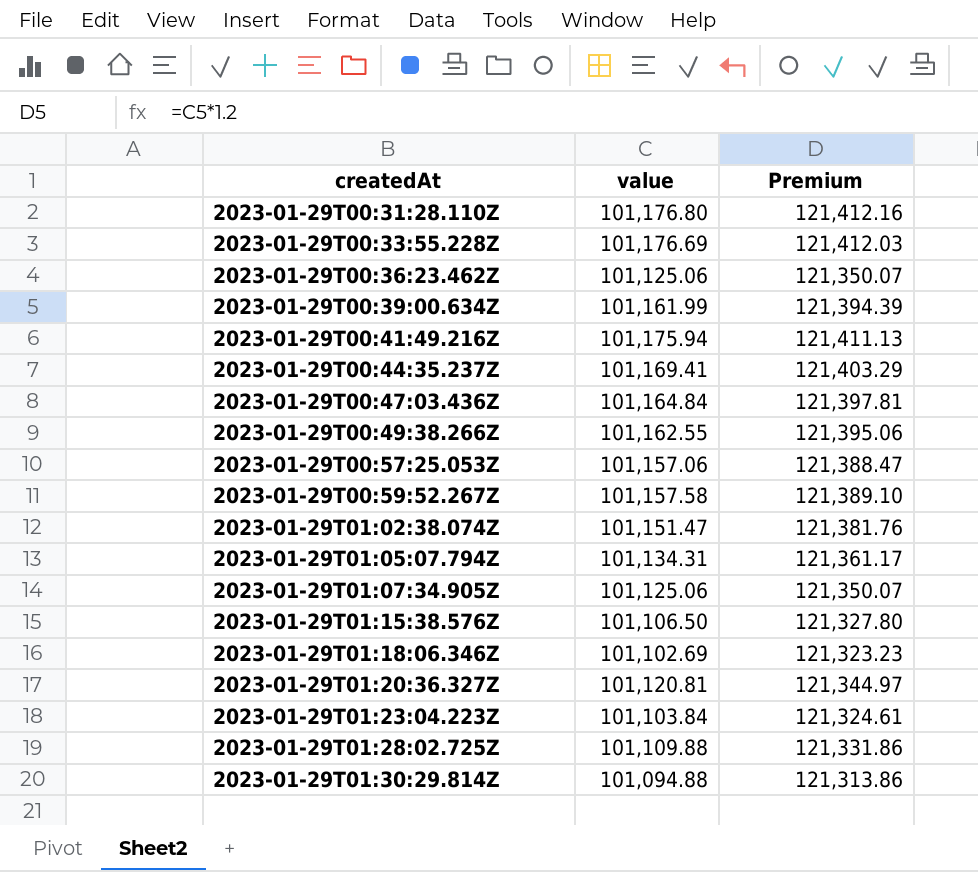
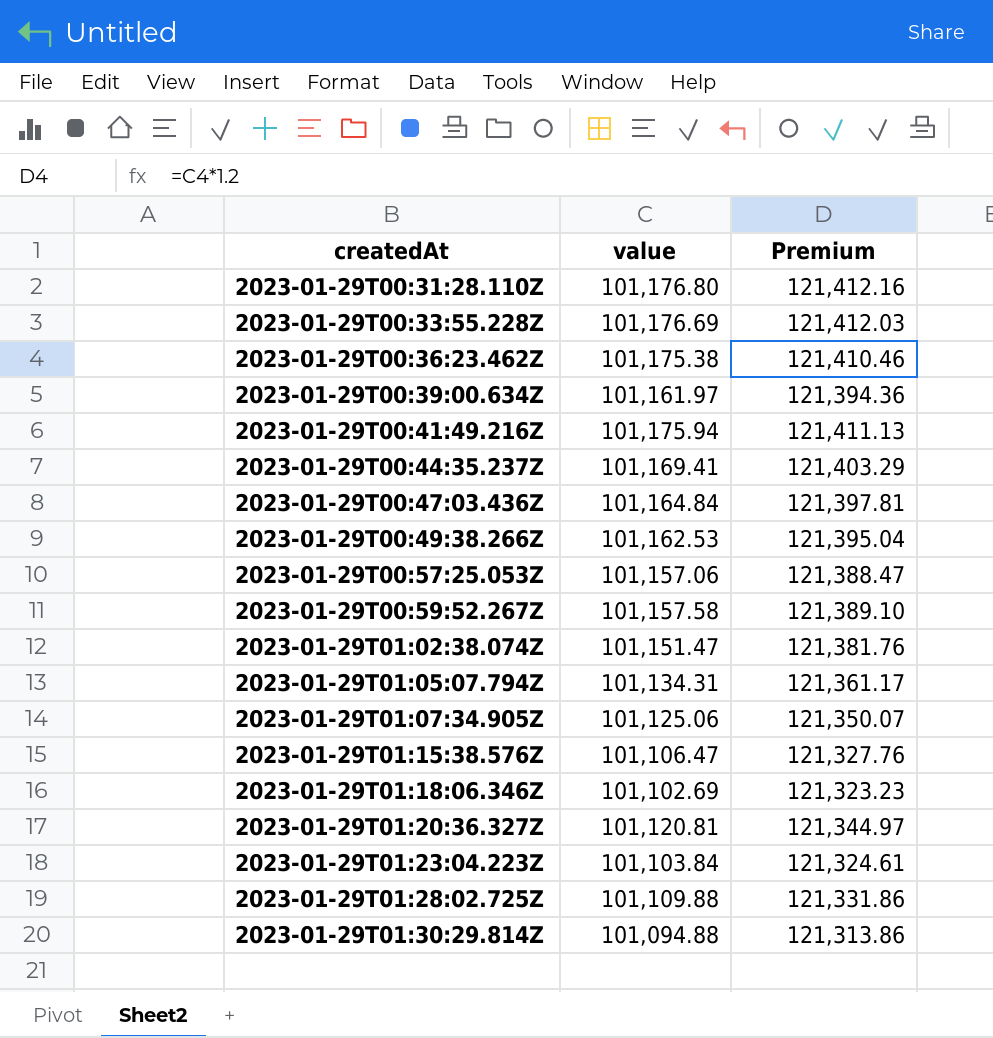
2023-01-29T00:36:23.462Z | value: 101,125.06 -> 101,175.38
2023-01-29T00:36:23.462Z | Premium: 121,350.07 -> 121,410.46
2023-01-29T00:39:00.634Z | value: 101,161.99 -> 101,161.97
2023-01-29T00:39:00.634Z | Premium: 121,394.39 -> 121,394.36
2023-01-29T00:49:38.266Z | value: 101,162.55 -> 101,162.53
2023-01-29T00:49:38.266Z | Premium: 121,395.06 -> 121,395.04
2023-01-29T01:15:38.576Z | value: 101,106.50 -> 101,106.47
2023-01-29T01:15:38.576Z | Premium: 121,327.80 -> 121,327.76

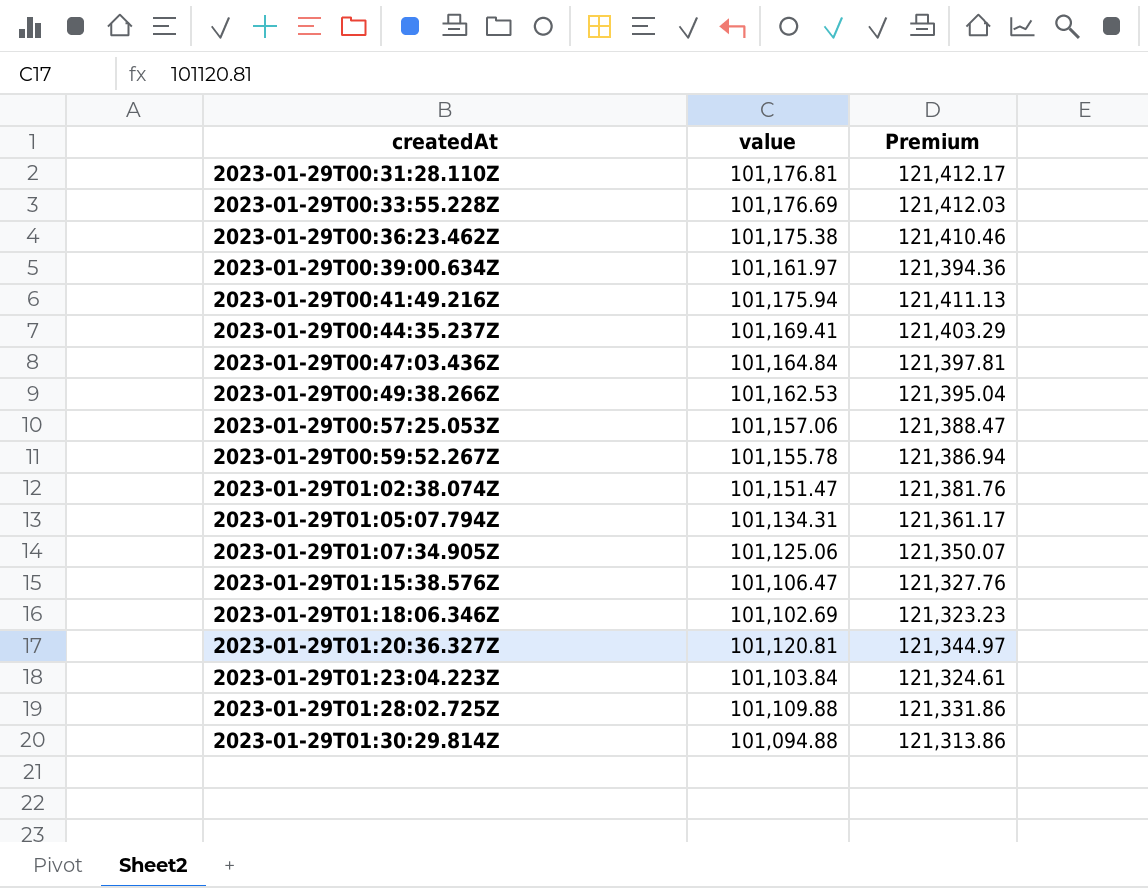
2023-01-29T00:31:28.110Z | value: 101,176.80 -> 101,176.81
2023-01-29T00:31:28.110Z | Premium: 121,412.16 -> 121,412.17
2023-01-29T00:59:52.267Z | value: 101,157.58 -> 101,155.78
2023-01-29T00:59:52.267Z | Premium: 121,389.10 -> 121,386.94

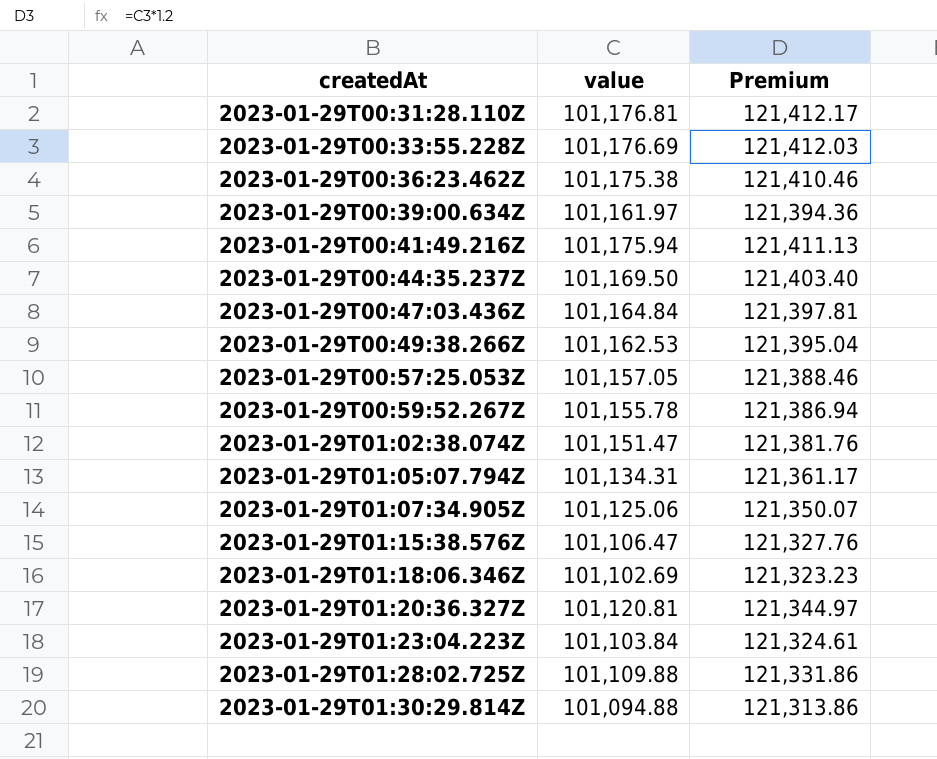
2023-01-29T00:44:35.237Z | value: 101,169.41 -> 101,169.50
2023-01-29T00:44:35.237Z | Premium: 121,403.29 -> 121,403.40
2023-01-29T00:57:25.053Z | value: 101,157.06 -> 101,157.05
2023-01-29T00:57:25.053Z | Premium: 121,388.47 -> 121,388.46

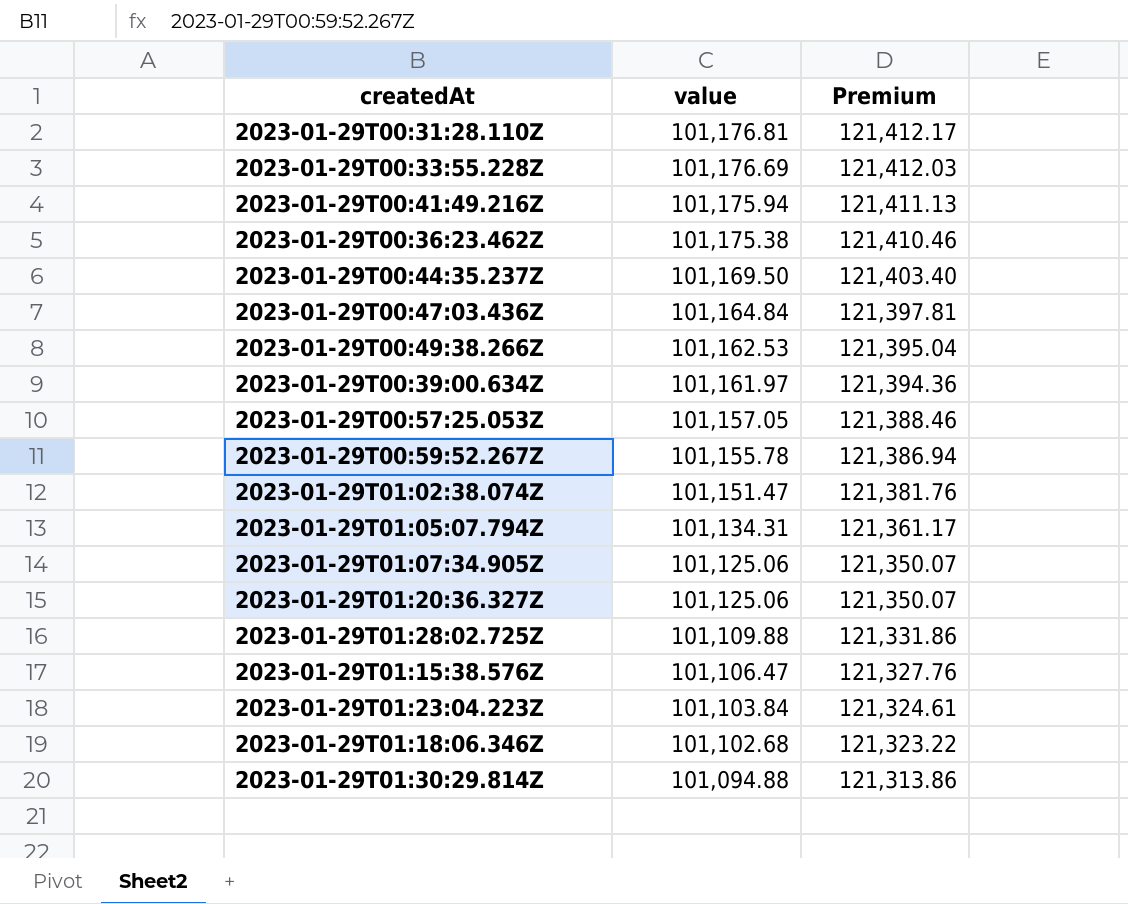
row order: createdAt ascending -> value descending
2023-01-29T01:20:36.327Z | value: 101,120.81 -> 101,125.06
2023-01-29T01:20:36.327Z | Premium: 121,344.97 -> 121,350.07
2023-01-29T01:18:06.346Z | value: 101,102.69 -> 101,102.68
2023-01-29T01:18:06.346Z | Premium: 121,323.23 -> 121,323.22

